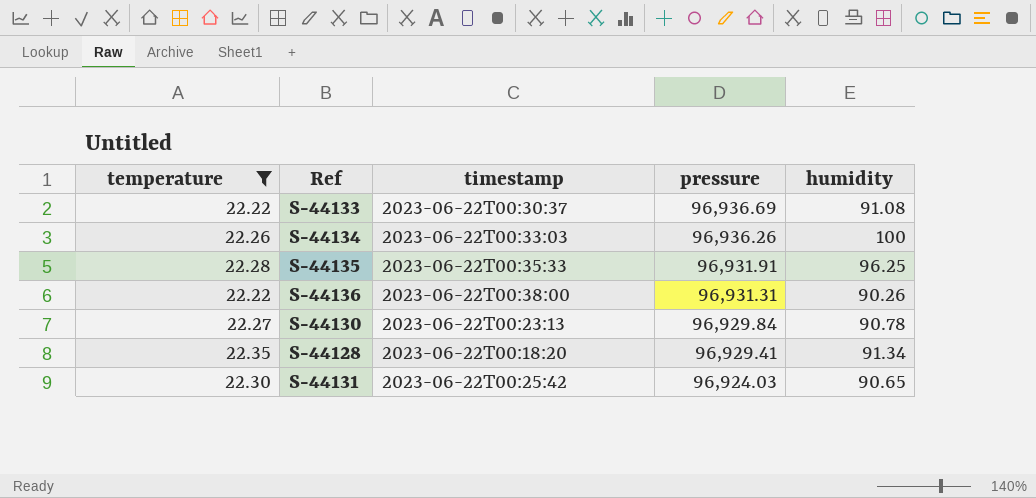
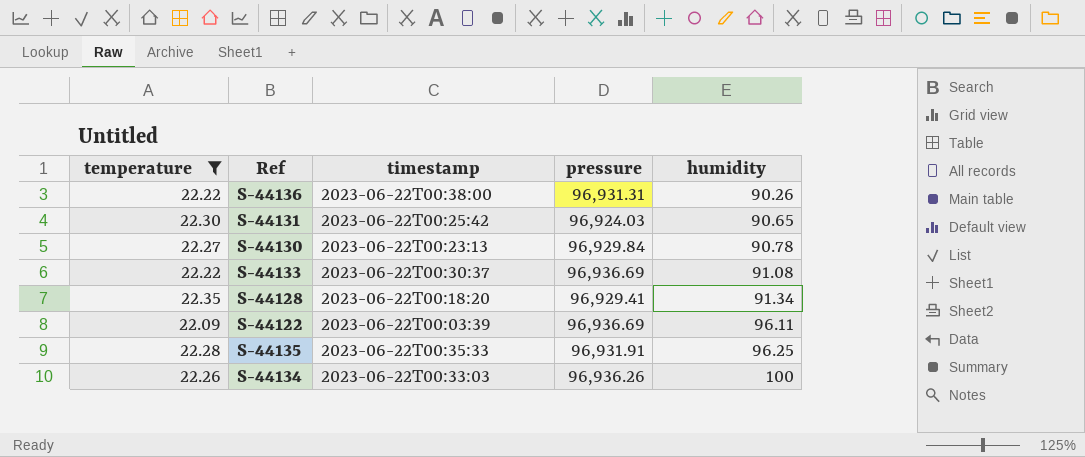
row order: pressure descending -> humidity ascending
row S-44122: none -> 22.09 | 2023-06-22T00:03:39 | 96,936.69 | 96.11

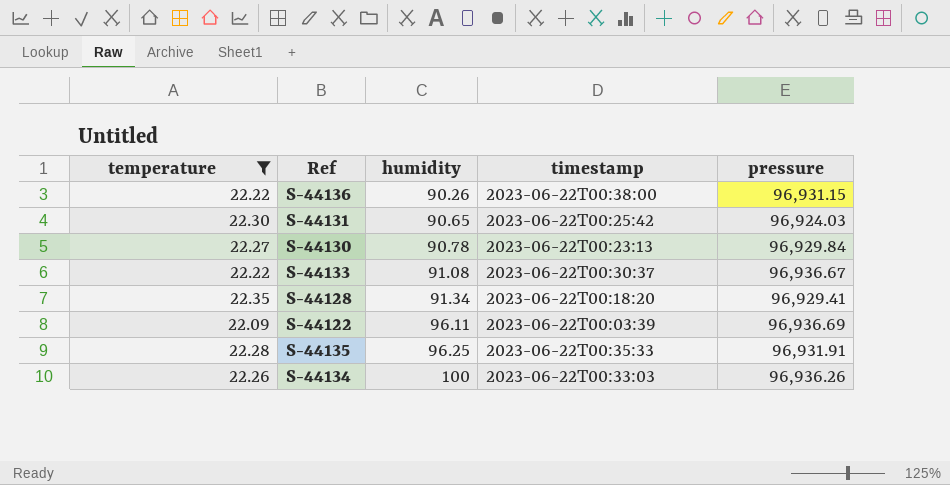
column humidity | position: 5 -> 3
S-44136 | pressure: 96,931.31 -> 96,931.15
S-44133 | pressure: 96,936.69 -> 96,936.67

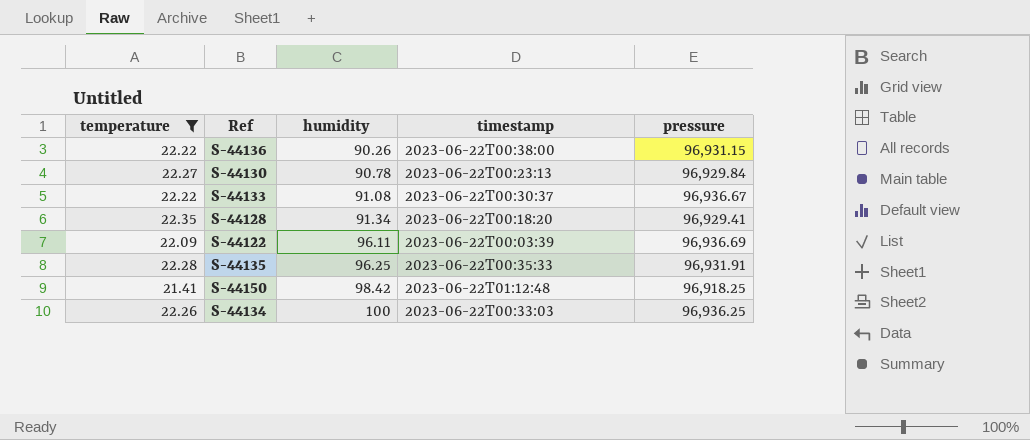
row S-44131: 22.30 | 90.65 | 2023-06-22T00:25:42 | 96,924.03 -> none
row S-44150: none -> 21.41 | 98.42 | 2023-06-22T01:12:48 | 96,918.25
S-44134 | pressure: 96,936.26 -> 96,936.25

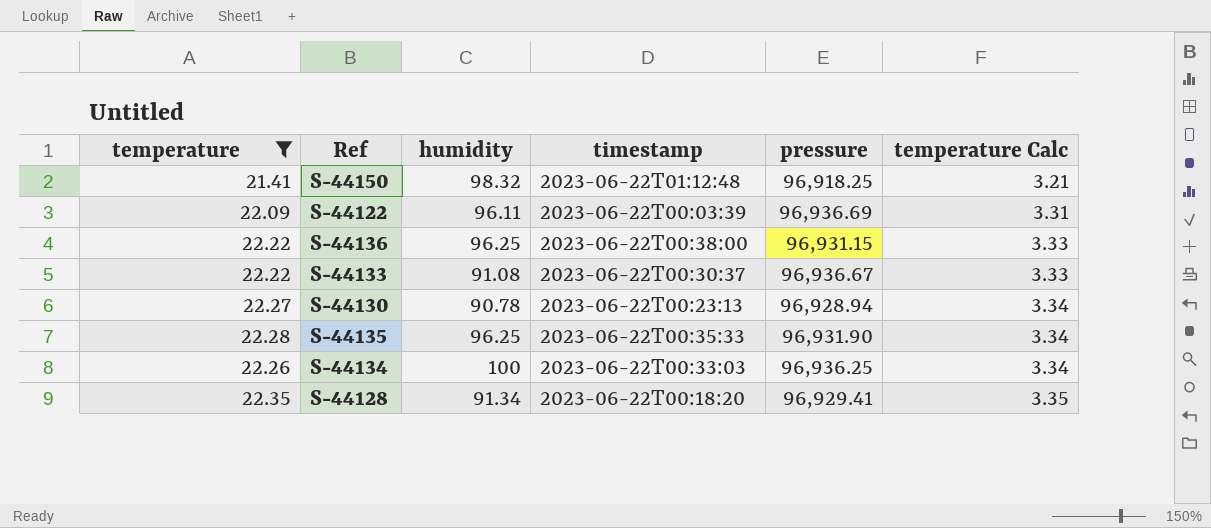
row order: humidity ascending -> temperature Calc ascending
column temperature Calc | formula: none -> [temperature] * 0.15
S-44150 | humidity: 98.42 -> 98.32
S-44136 | humidity: 90.26 -> 96.25
S-44130 | pressure: 96,929.84 -> 96,928.94
S-44135 | pressure: 96,931.91 -> 96,931.90

